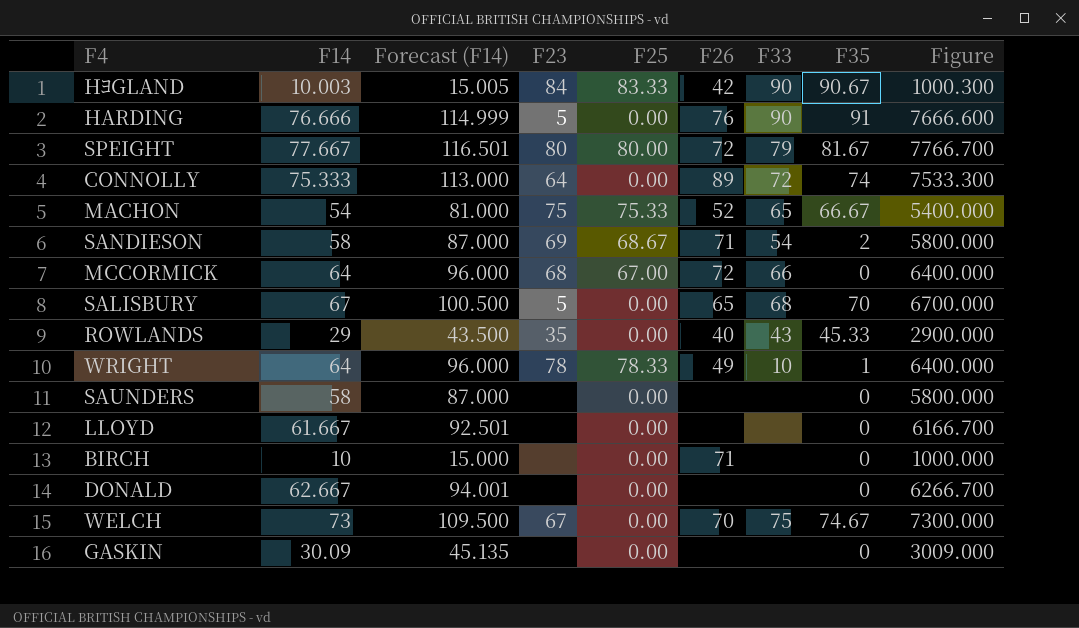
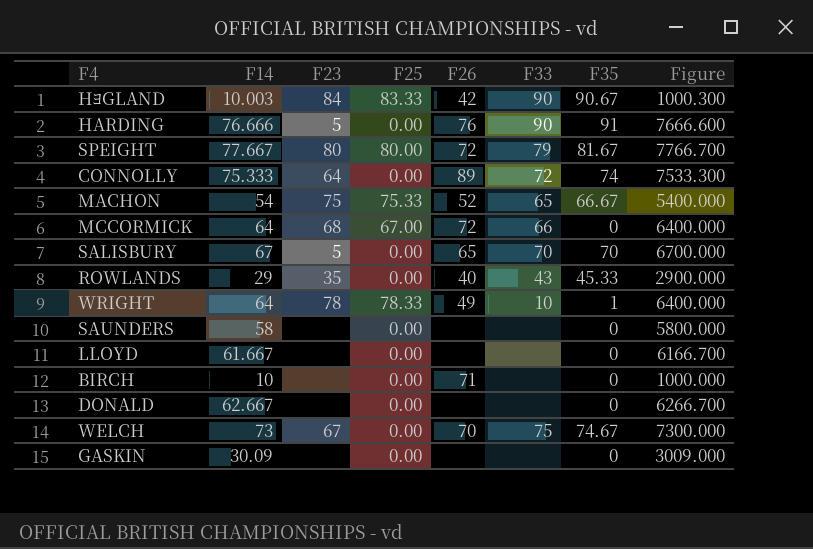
column Forecast (F14) | formula: [F14] * 1.5 -> none
row SANDIESON: 58 | 87.000 | 69 | 68.67 | 71 | 54 | 2 | 5800.000 -> none
SALISBURY | F33: 68 -> 70

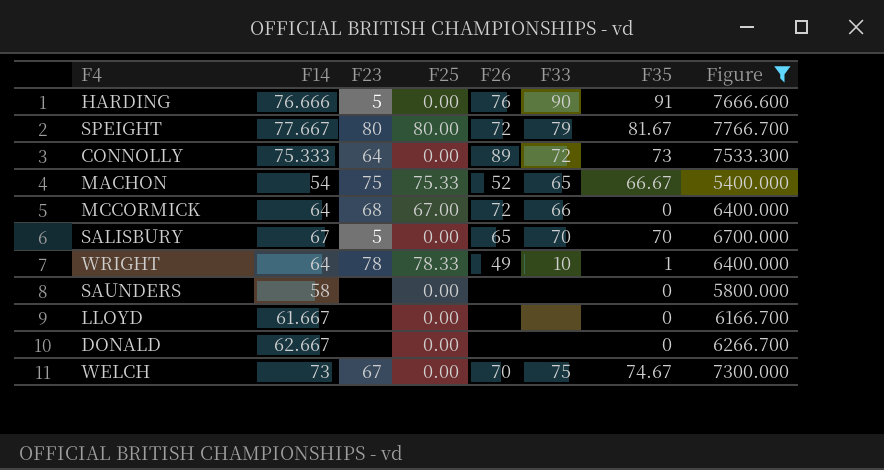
filter: none -> Figure >= 5400.000
CONNOLLY | F35: 74 -> 73

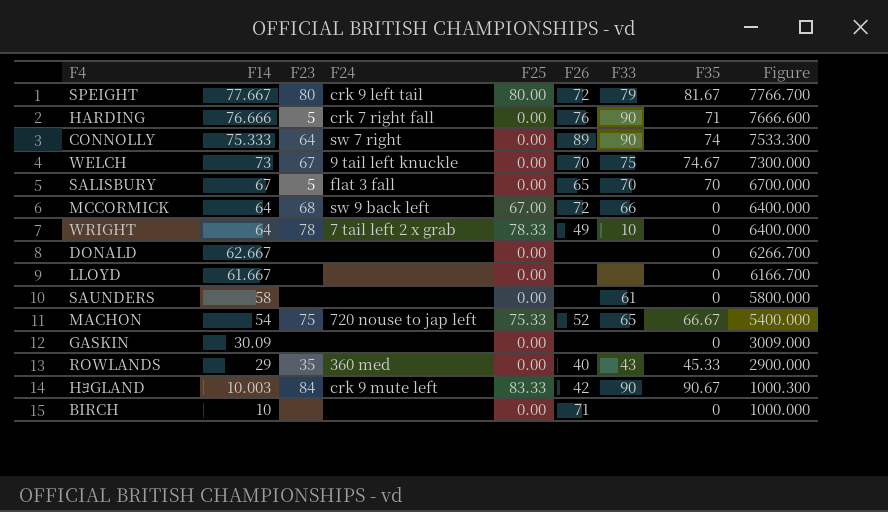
filter: Figure >= 5400.000 -> none
row order: none -> F14 descending
column F24 | position: none -> 4
HARDING | F35: 91 -> 71
CONNOLLY | F33: 72 -> 90
CONNOLLY | F35: 73 -> 74
WRIGHT | F35: 1 -> 0
SAUNDERS | F33: none -> 61

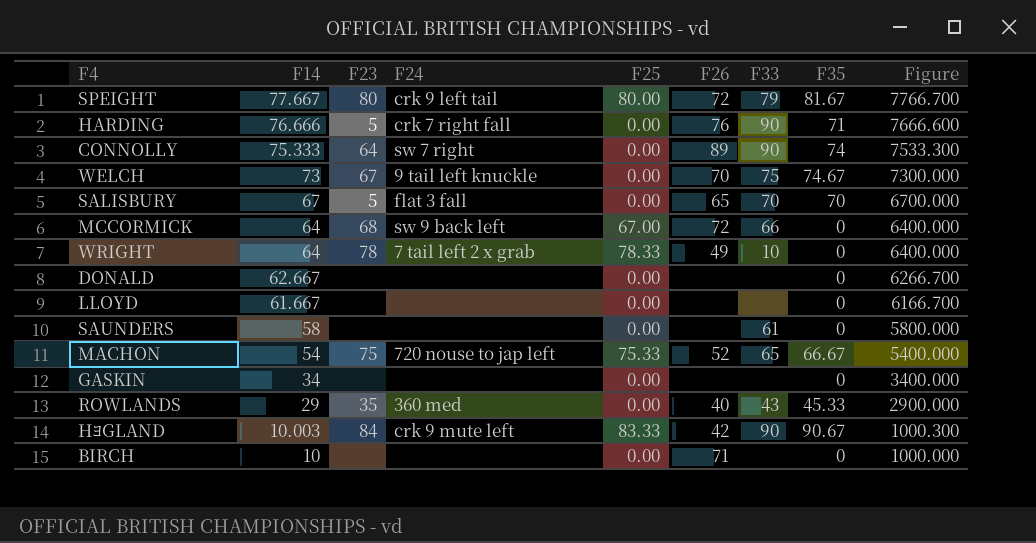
GASKIN | F14: 30.09 -> 34
GASKIN | Figure: 3009.000 -> 3400.000

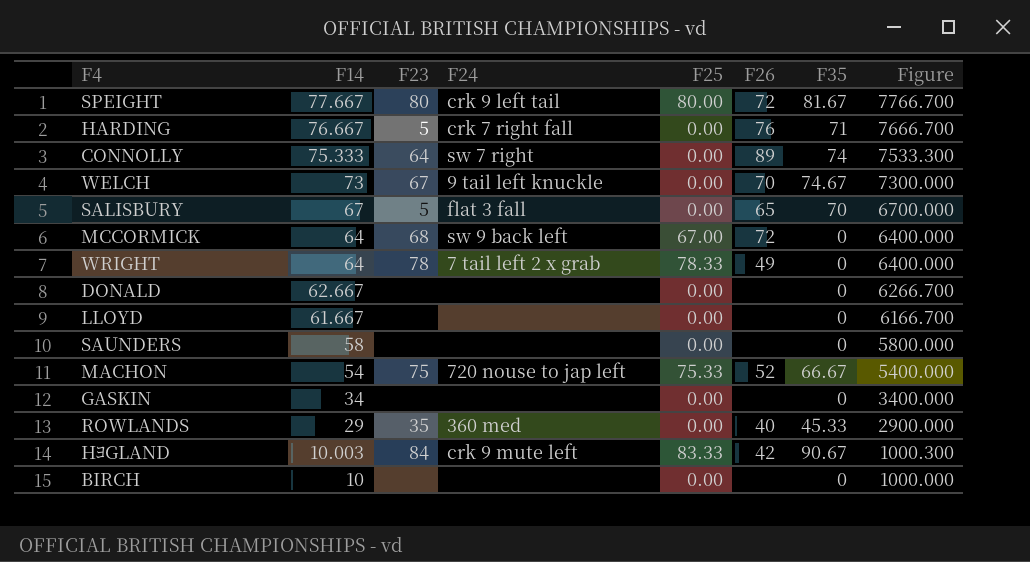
column F33 | position: 7 -> none
HARDING | F14: 76.666 -> 76.667
HARDING | Figure: 7666.600 -> 7666.700
BIRCH | F26: 71 -> none

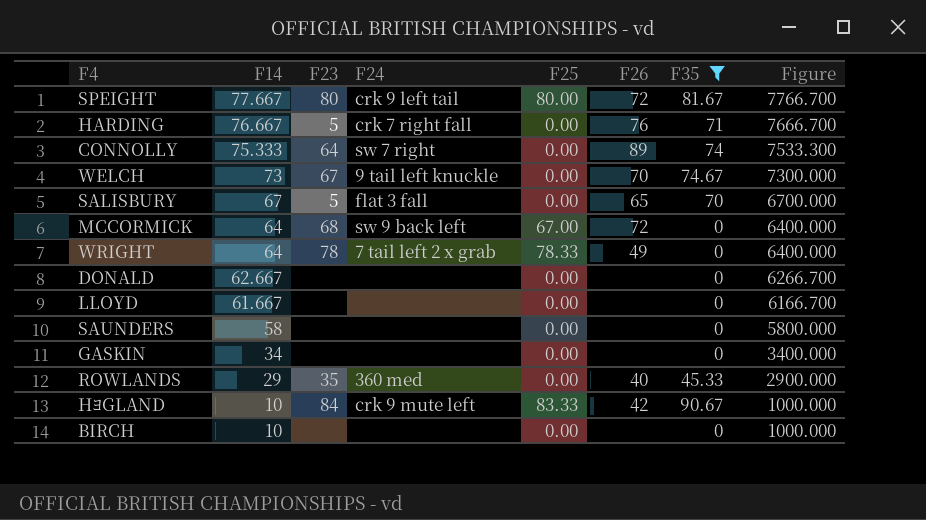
filter: none -> F35 != 66.67
HﾖGLAND | F14: 10.003 -> 10
HﾖGLAND | Figure: 1000.300 -> 1000.000

